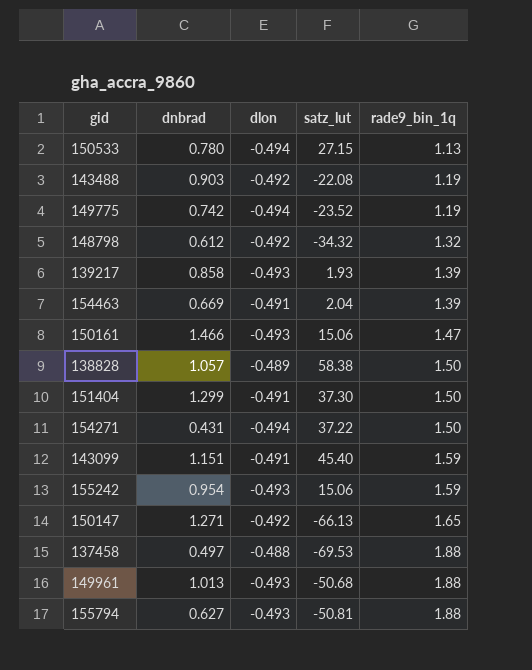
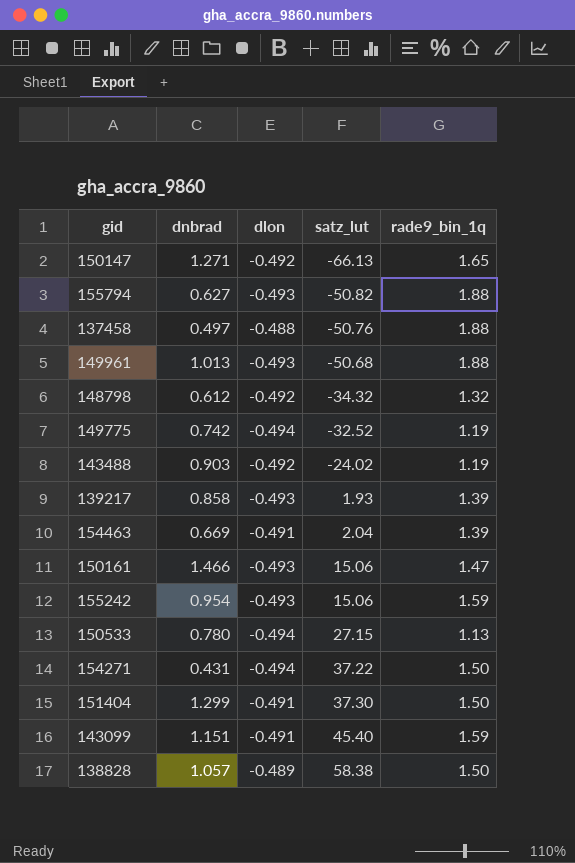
row order: rade9_bin_1q ascending -> satz_lut ascending
155794 | satz_lut: -50.81 -> -50.82
137458 | satz_lut: -69.53 -> -50.76
149775 | satz_lut: -23.52 -> -32.52
143488 | satz_lut: -22.08 -> -24.02

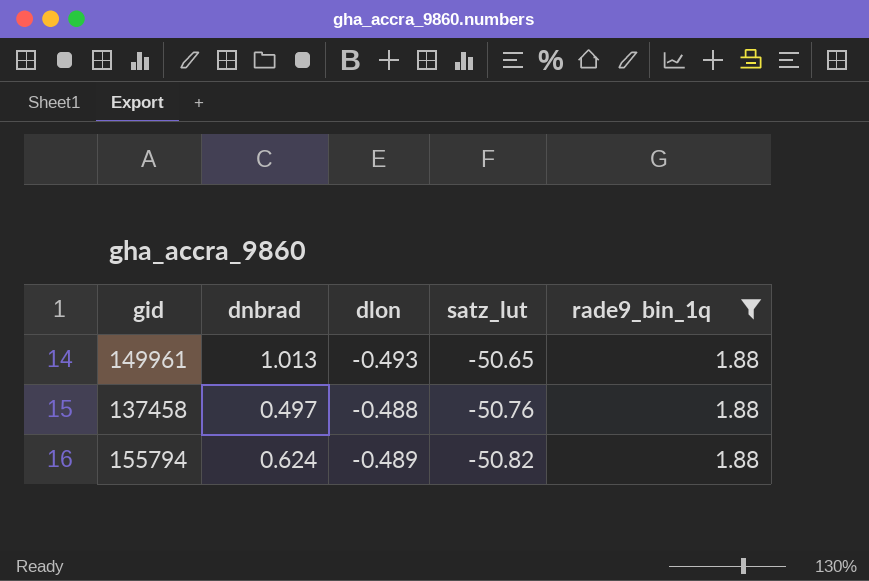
filter: none -> rade9_bin_1q = 1.88
row order: satz_lut ascending -> satz_lut descending
149961 | satz_lut: -50.68 -> -50.65
155794 | dnbrad: 0.627 -> 0.624
155794 | dlon: -0.493 -> -0.489

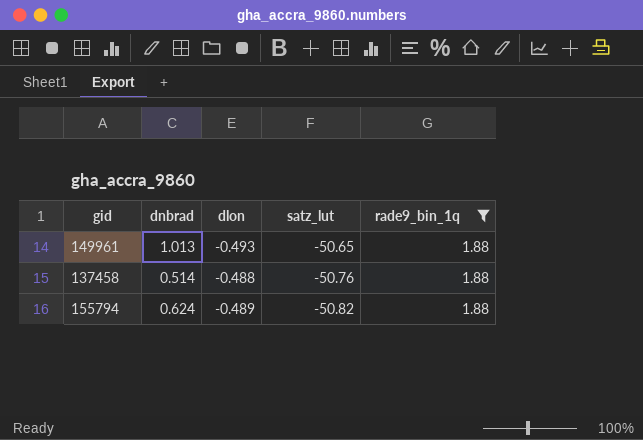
137458 | dnbrad: 0.497 -> 0.514

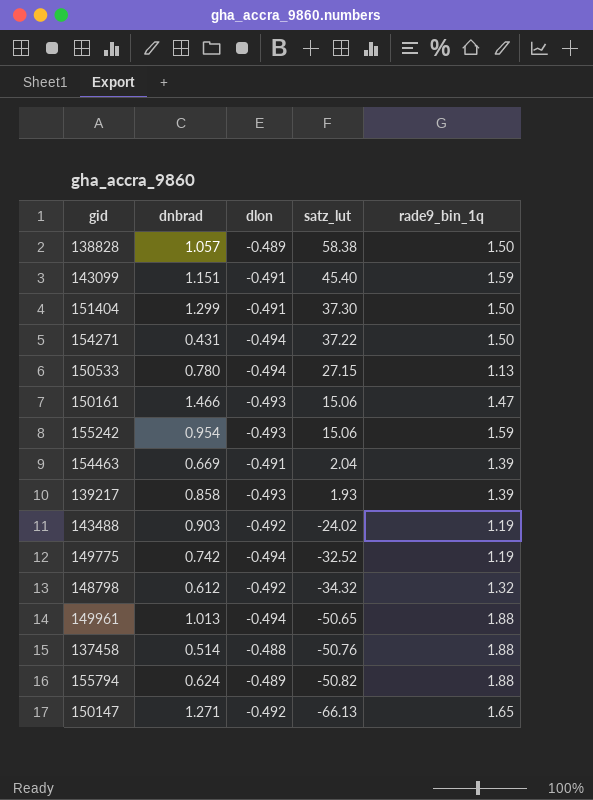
filter: rade9_bin_1q = 1.88 -> none
149961 | dlon: -0.493 -> -0.494

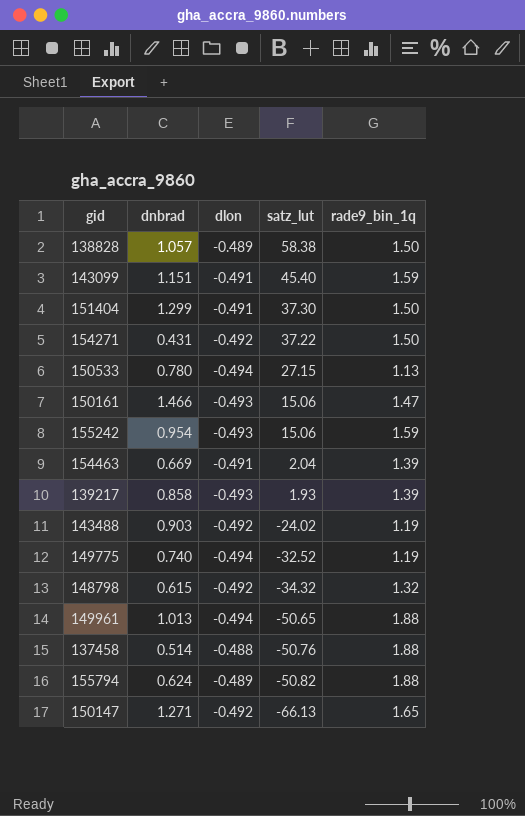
154271 | dlon: -0.494 -> -0.492
149775 | dnbrad: 0.742 -> 0.740
148798 | dnbrad: 0.612 -> 0.615

